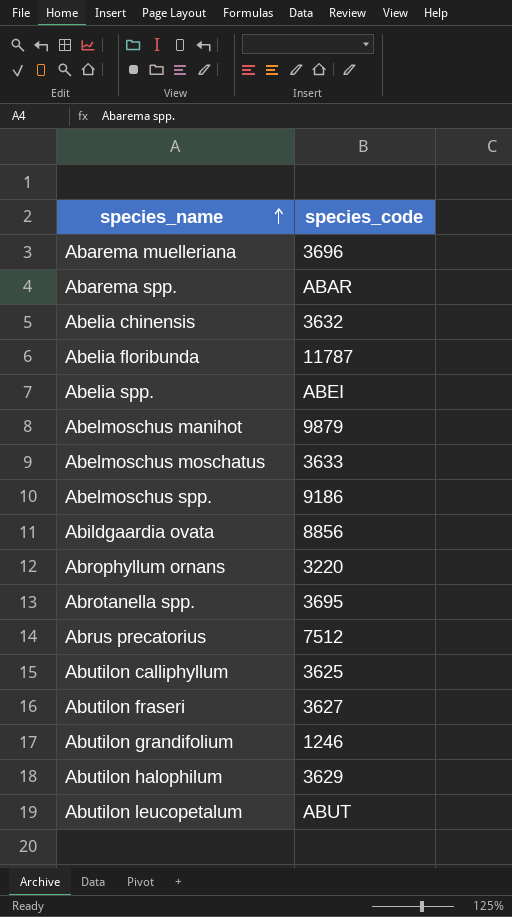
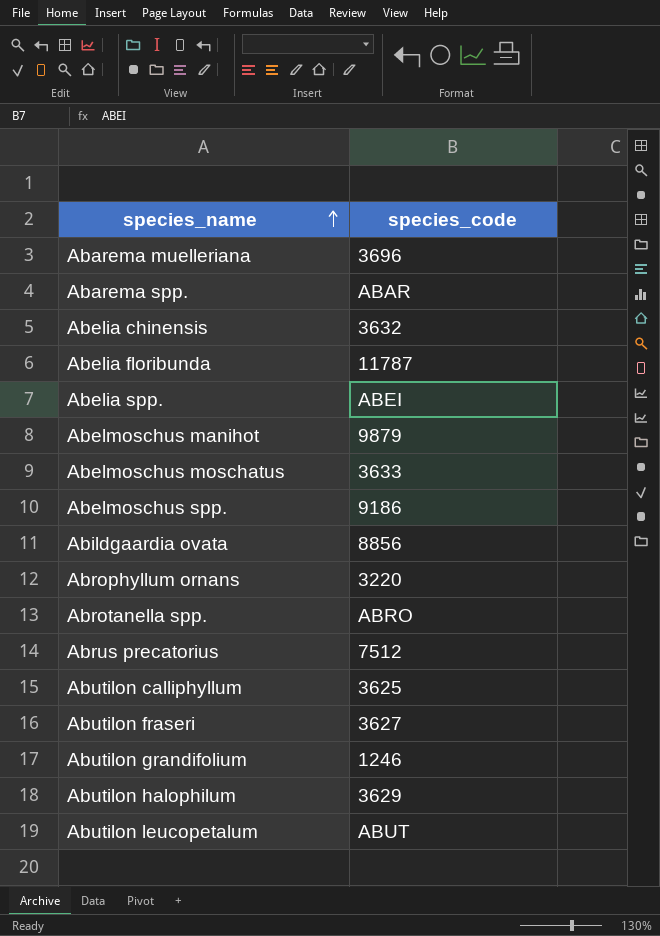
Abrotanella spp. | species_code: 3695 -> ABRO

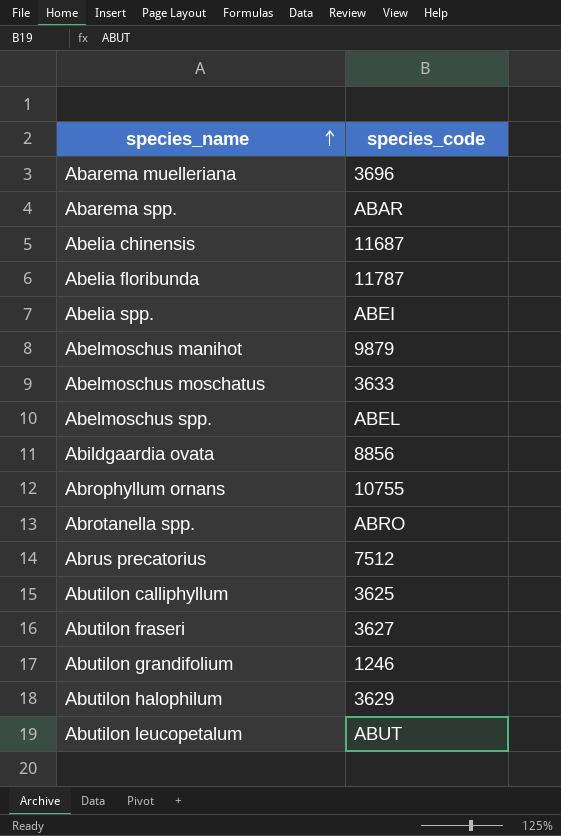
Abelia chinensis | species_code: 3632 -> 11687
Abelmoschus spp. | species_code: 9186 -> ABEL
Abrophyllum ornans | species_code: 3220 -> 10755

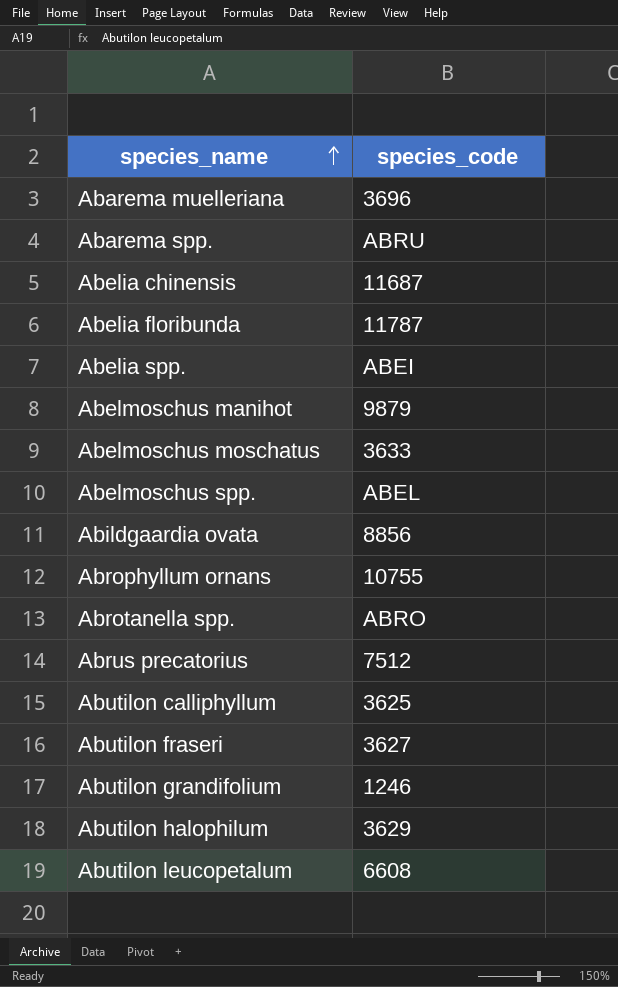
Abarema spp. | species_code: ABAR -> ABRU
Abutilon leucopetalum | species_code: ABUT -> 6608

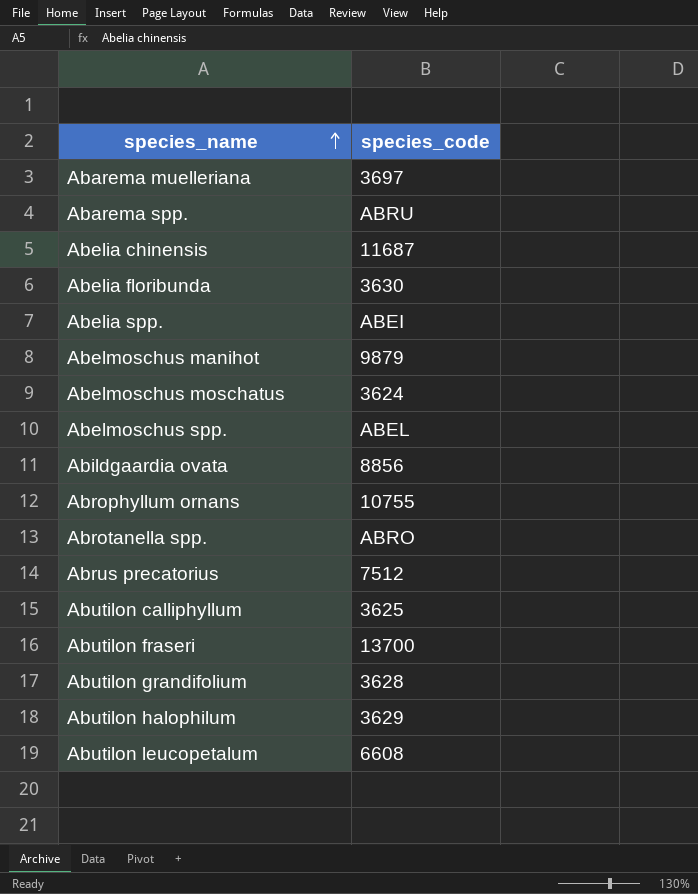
Abarema muelleriana | species_code: 3696 -> 3697
Abelia floribunda | species_code: 11787 -> 3630
Abelmoschus moschatus | species_code: 3633 -> 3624
Abutilon fraseri | species_code: 3627 -> 13700
Abutilon grandifolium | species_code: 1246 -> 3628

